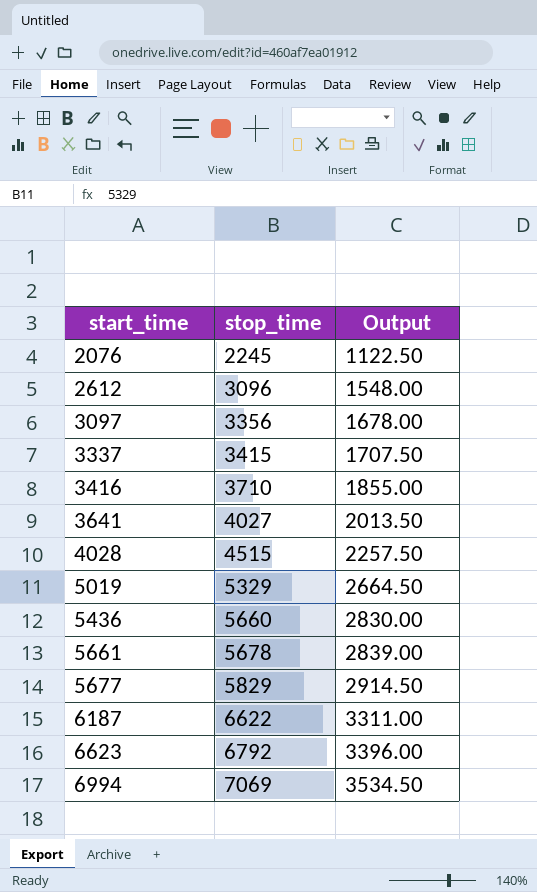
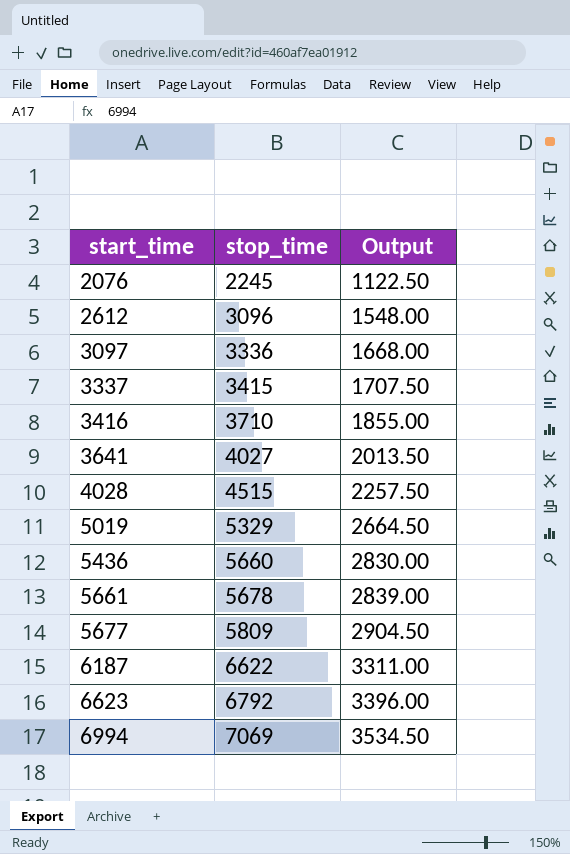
3097 | stop_time: 3356 -> 3336
3097 | Output: 1678.00 -> 1668.00
5677 | stop_time: 5829 -> 5809
5677 | Output: 2914.50 -> 2904.50

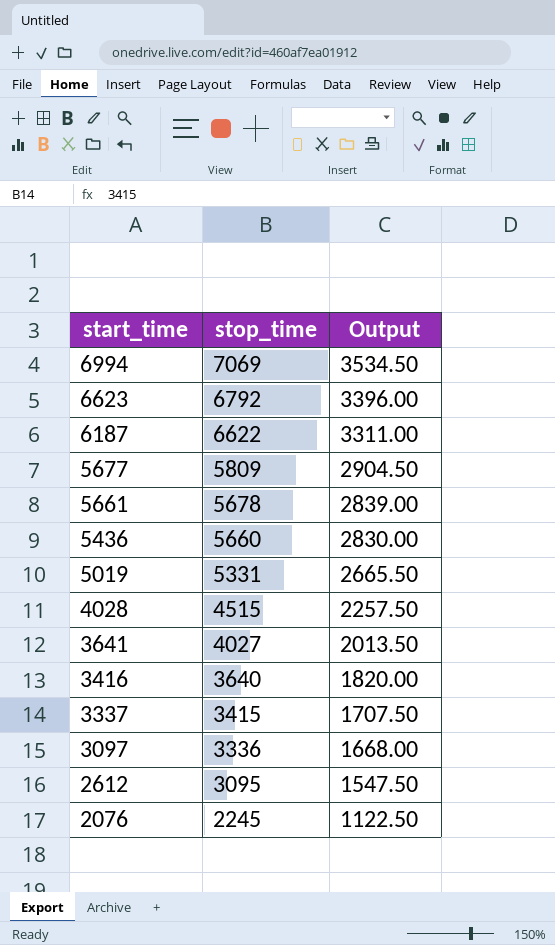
row order: start_time ascending -> start_time descending
5019 | stop_time: 5329 -> 5331
5019 | Output: 2664.50 -> 2665.50
3416 | stop_time: 3710 -> 3640
3416 | Output: 1855.00 -> 1820.00
2612 | stop_time: 3096 -> 3095
2612 | Output: 1548.00 -> 1547.50

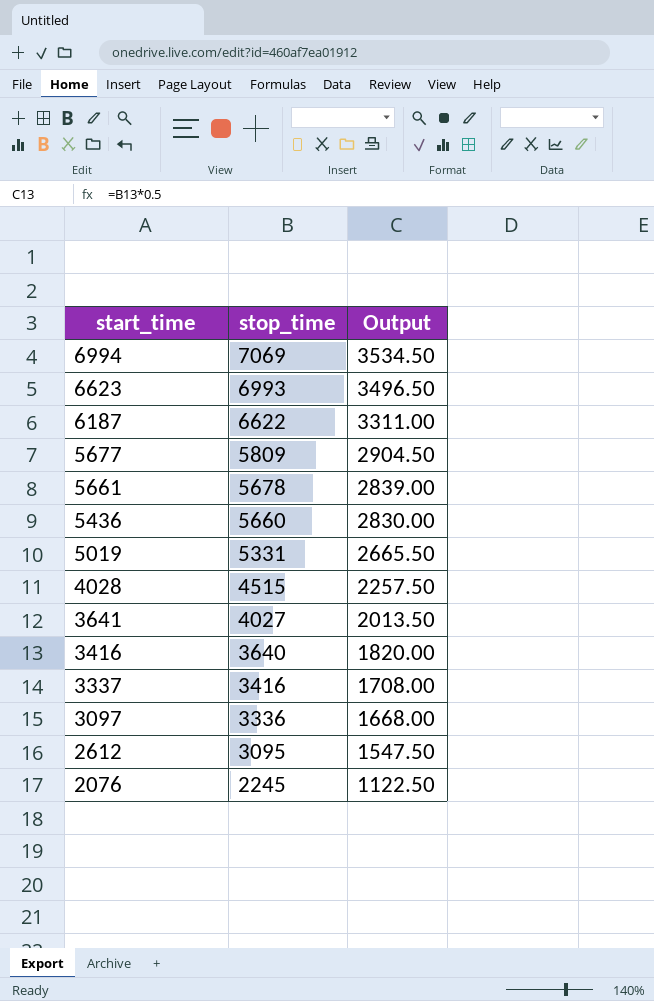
6623 | stop_time: 6792 -> 6993
6623 | Output: 3396.00 -> 3496.50
3337 | stop_time: 3415 -> 3416
3337 | Output: 1707.50 -> 1708.00

